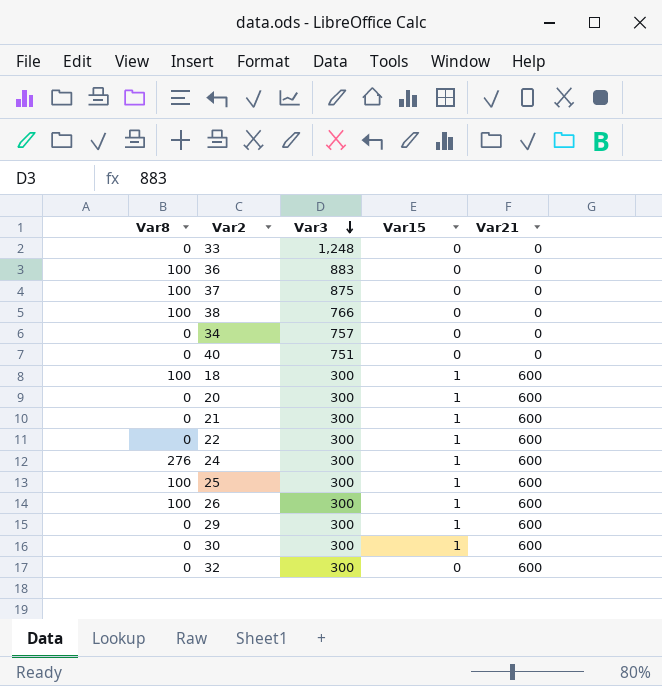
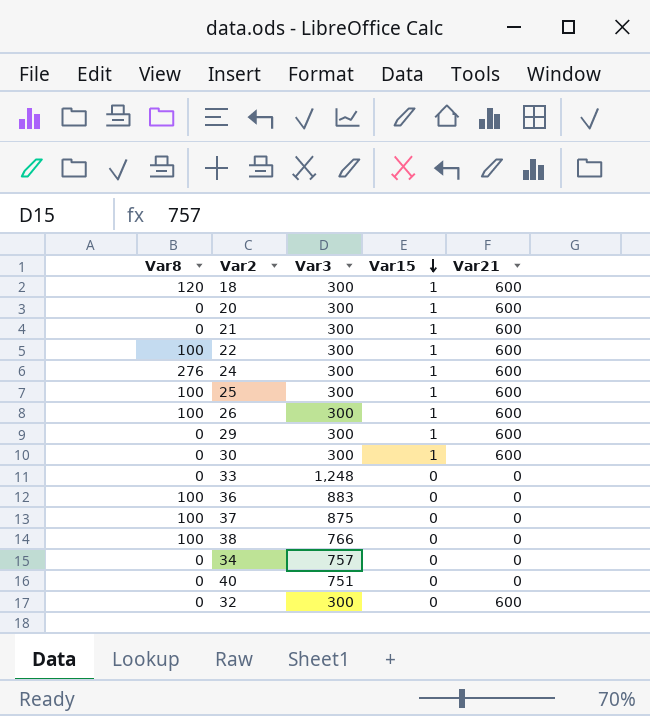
row order: Var3 descending -> Var15 descending
18 | Var8: 100 -> 120
22 | Var8: 0 -> 100

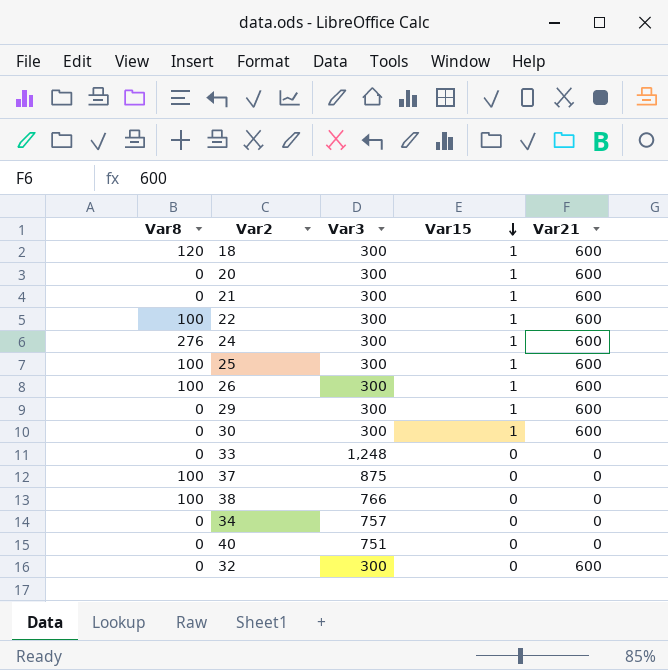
row 36: 100 | 883 | 0 | 0 -> none

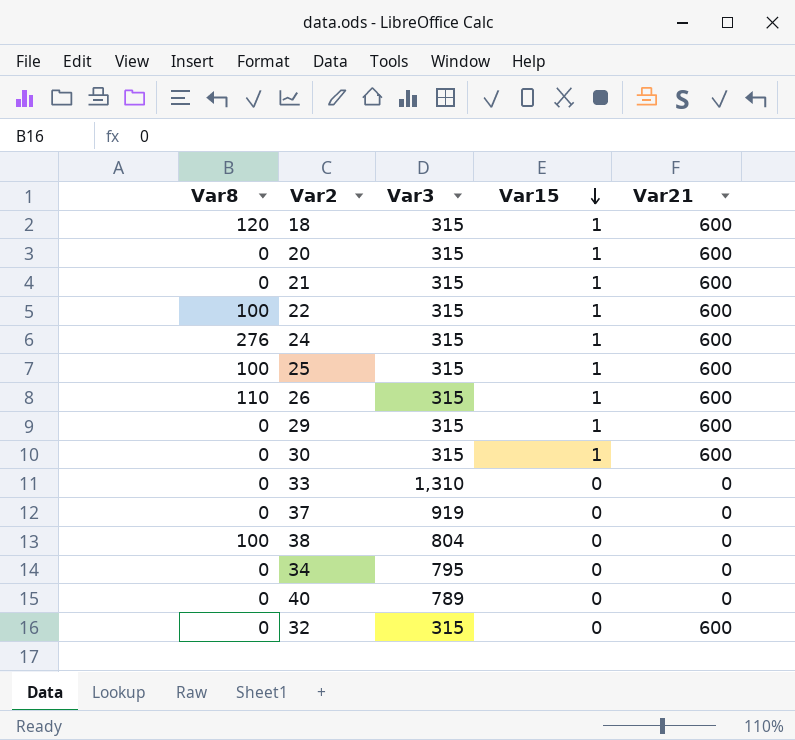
18 | Var3: 300 -> 315
20 | Var3: 300 -> 315
21 | Var3: 300 -> 315
22 | Var3: 300 -> 315
24 | Var3: 300 -> 315
25 | Var3: 300 -> 315
26 | Var8: 100 -> 110
26 | Var3: 300 -> 315
29 | Var3: 300 -> 315
30 | Var3: 300 -> 315
33 | Var3: 1,248 -> 1,310
37 | Var8: 100 -> 0
37 | Var3: 875 -> 919
38 | Var3: 766 -> 804
34 | Var3: 757 -> 795
40 | Var3: 751 -> 789
32 | Var3: 300 -> 315

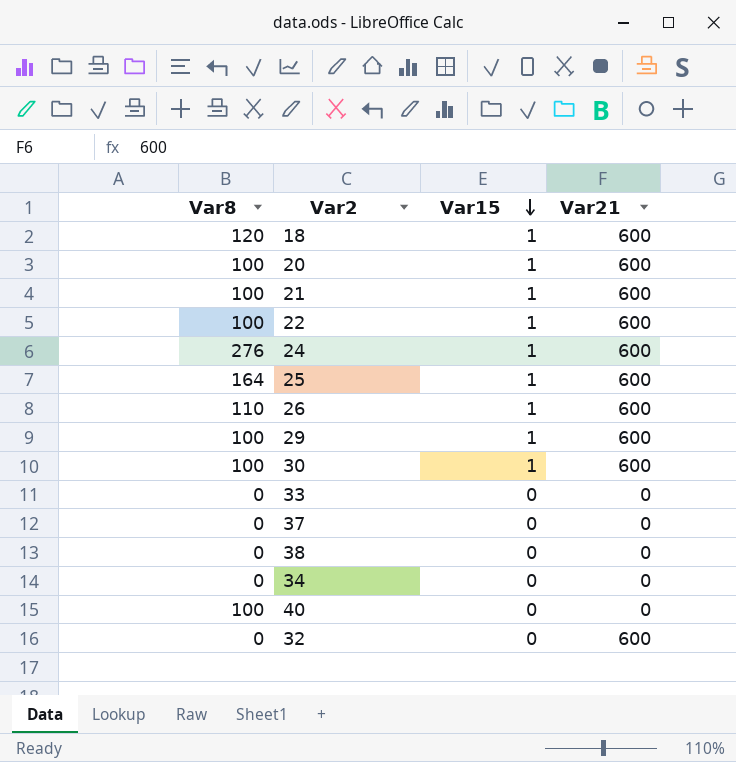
column Var3 | position: 3 -> none
20 | Var8: 0 -> 100
21 | Var8: 0 -> 100
25 | Var8: 100 -> 164
29 | Var8: 0 -> 100
30 | Var8: 0 -> 100
38 | Var8: 100 -> 0
40 | Var8: 0 -> 100

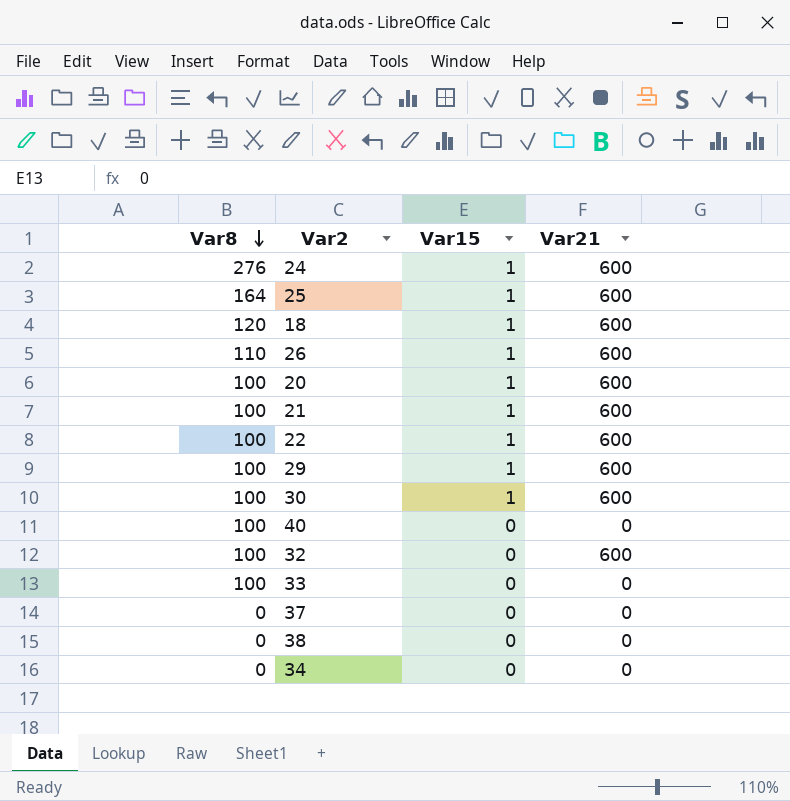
row order: Var15 descending -> Var8 descending
32 | Var8: 0 -> 100
33 | Var8: 0 -> 100

